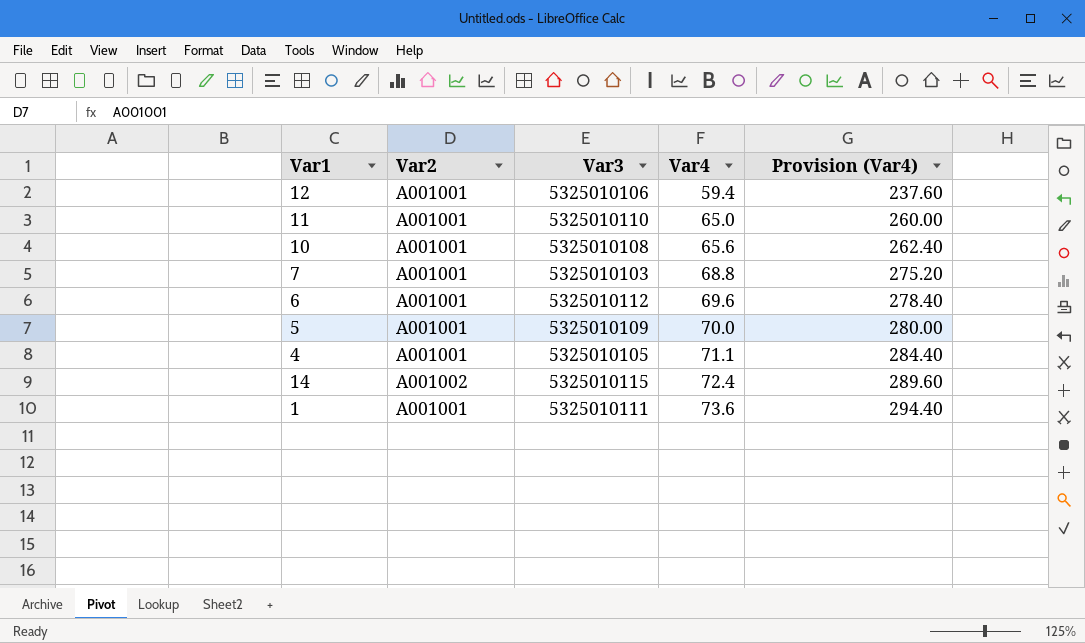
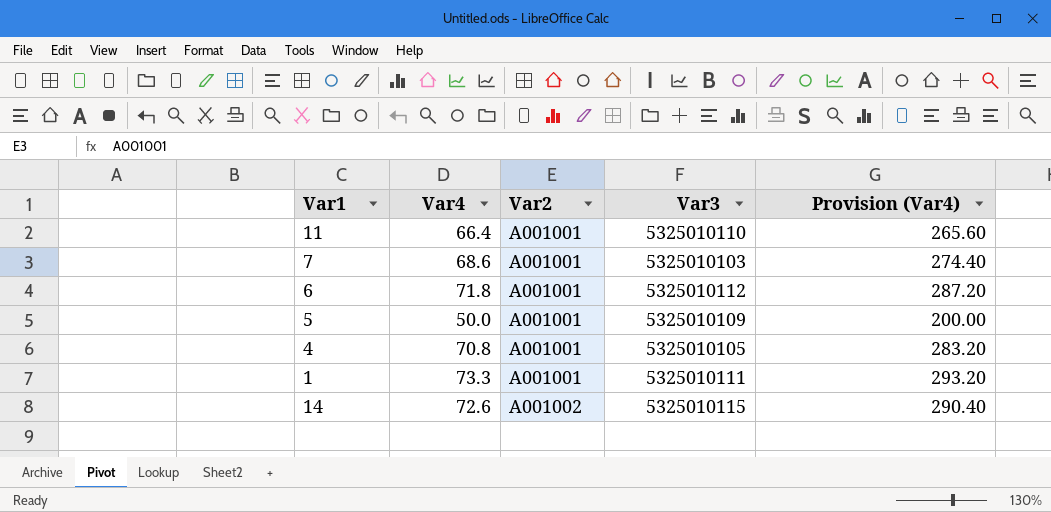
row order: Var4 ascending -> Var2 ascending
column Var4 | position: 4 -> 2
row 12: A001001 | 5325010106 | 59.4 | 237.60 -> none
row 10: A001001 | 5325010108 | 65.6 | 262.40 -> none
11 | Var4: 65.0 -> 66.4
11 | Provision (Var4): 260.00 -> 265.60
7 | Var4: 68.8 -> 68.6
7 | Provision (Var4): 275.20 -> 274.40
6 | Var4: 69.6 -> 71.8
6 | Provision (Var4): 278.40 -> 287.20
5 | Var4: 70.0 -> 50.0
5 | Provision (Var4): 280.00 -> 200.00
4 | Var4: 71.1 -> 70.8
4 | Provision (Var4): 284.40 -> 283.20
1 | Var4: 73.6 -> 73.3
1 | Provision (Var4): 294.40 -> 293.20
14 | Var4: 72.4 -> 72.6
14 | Provision (Var4): 289.60 -> 290.40

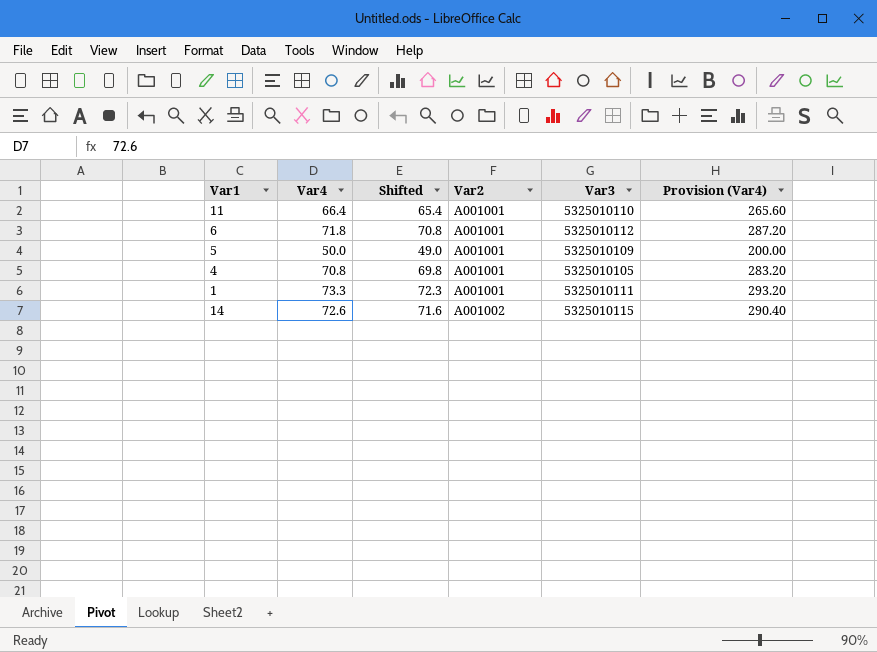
column Shifted | formula: none -> [Var4] - 1
row 7: 68.6 | A001001 | 5325010103 | 274.40 -> none

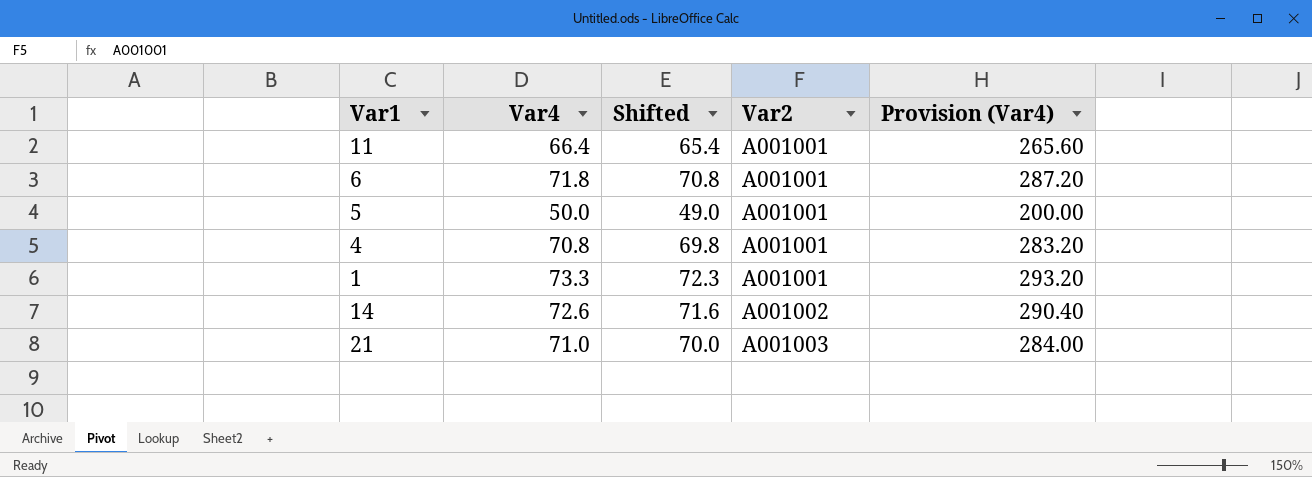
column Var3 | position: 5 -> none
row 21: none -> 71.0 | 70.0 | A001003 | 284.00

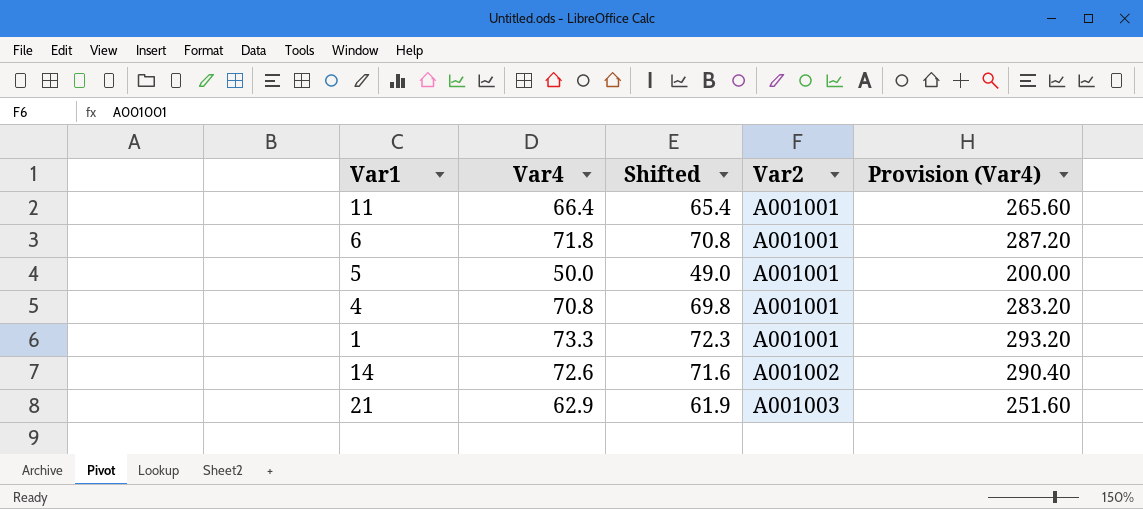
21 | Var4: 71.0 -> 62.9
21 | Shifted: 70.0 -> 61.9
21 | Provision (Var4): 284.00 -> 251.60

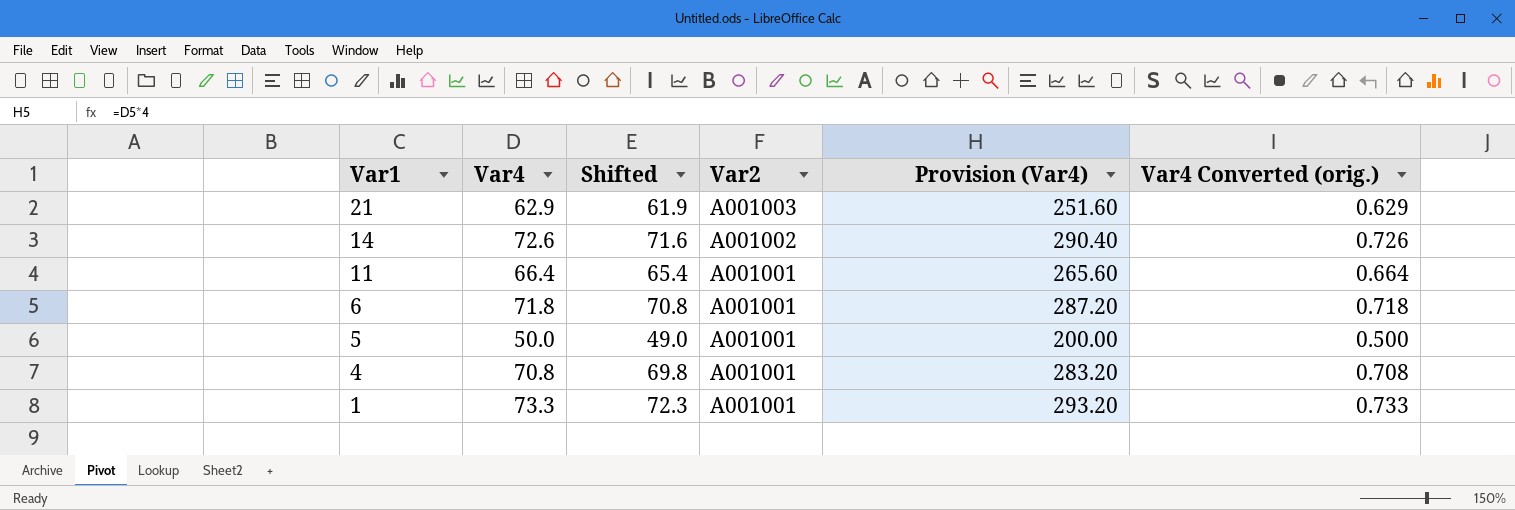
row order: Var2 ascending -> Var1 descending
column Var4 Converted (orig.) | formula: none -> [Var4] * 0.01

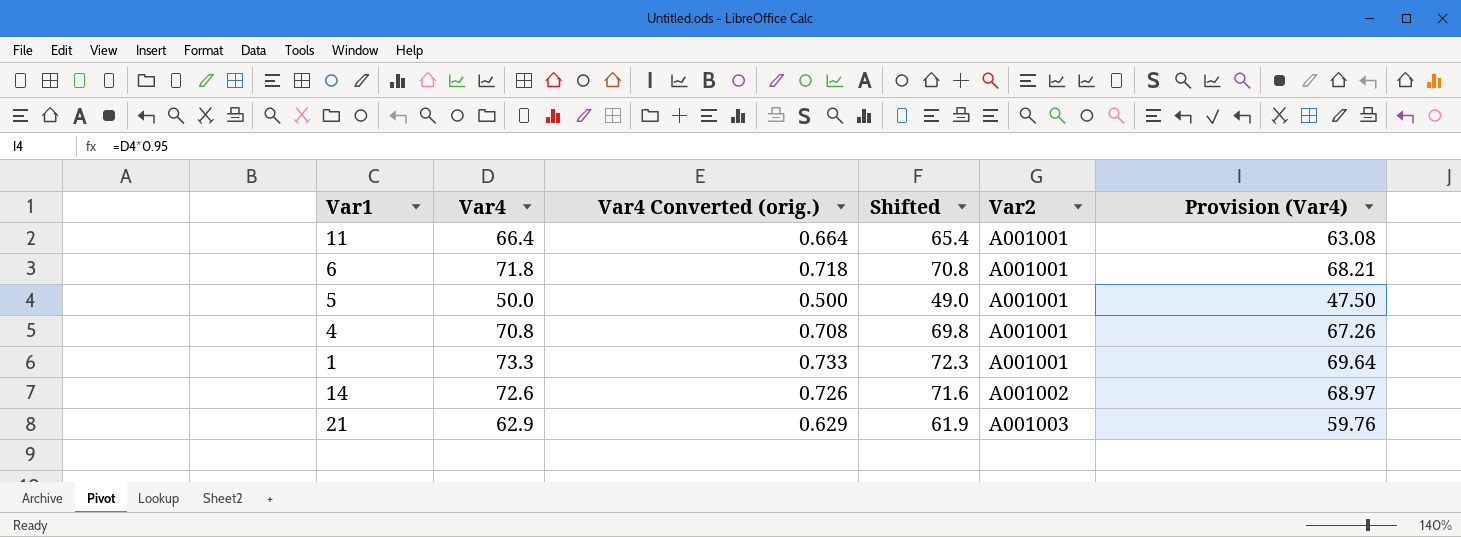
row order: Var1 descending -> Var2 ascending
column Var4 Converted (orig.) | position: 6 -> 3
column Provision (Var4) | formula: [Var4] * 4 -> [Var4] * 0.95

